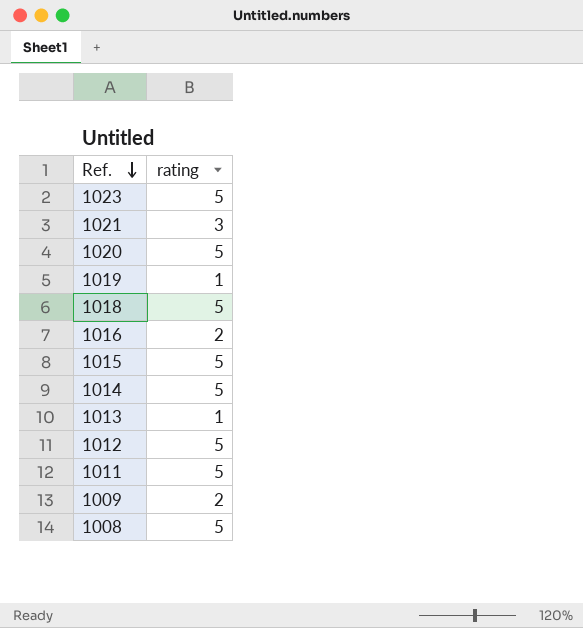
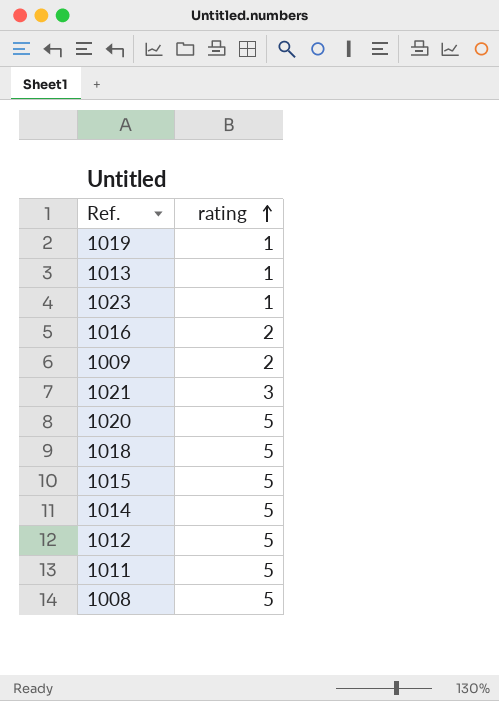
row order: Ref. descending -> rating ascending
1023 | rating: 5 -> 1

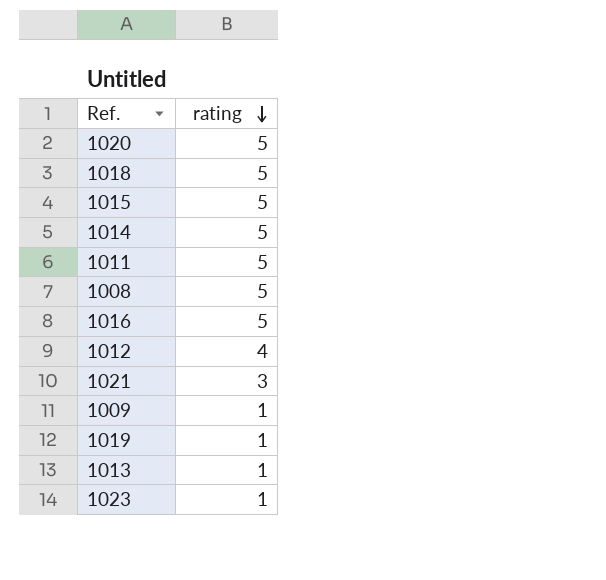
row order: rating ascending -> rating descending
1016 | rating: 2 -> 5
1012 | rating: 5 -> 4
1009 | rating: 2 -> 1

